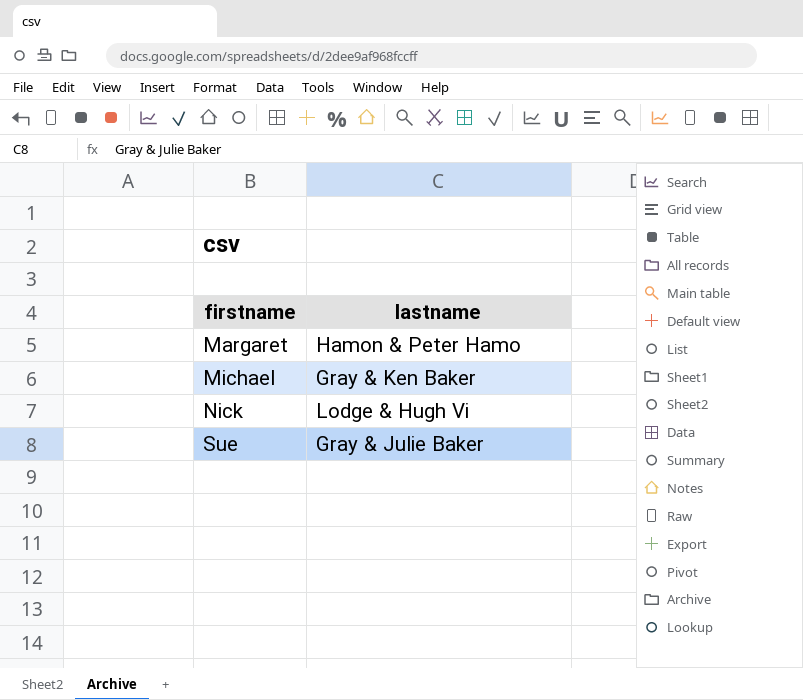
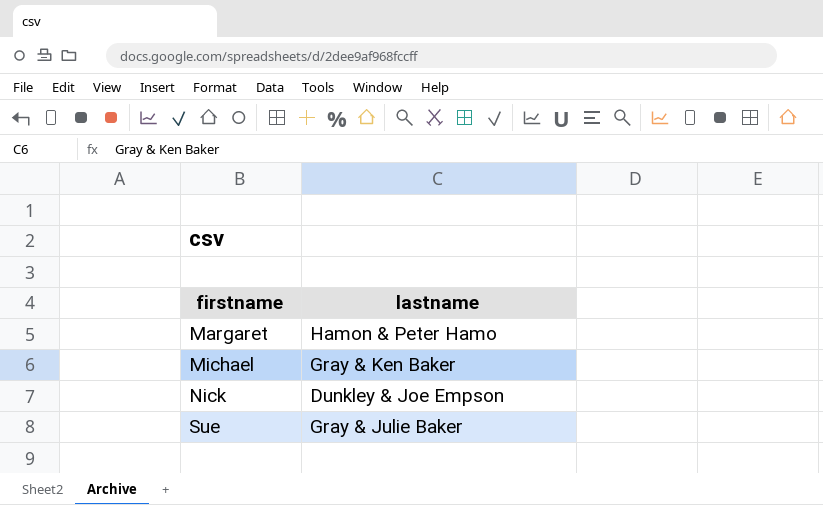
Nick | lastname: Lodge & Hugh Vi -> Dunkley & Joe Empson

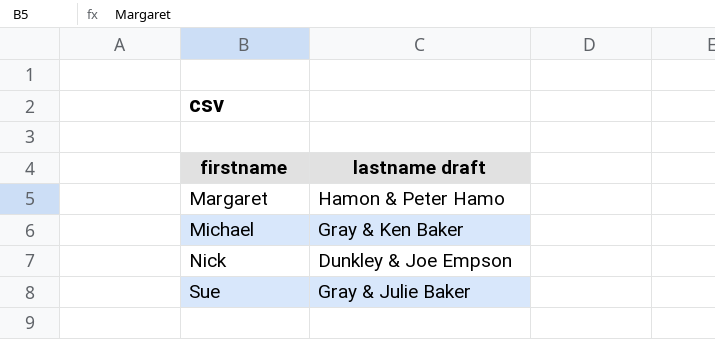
column name: lastname -> lastname draft

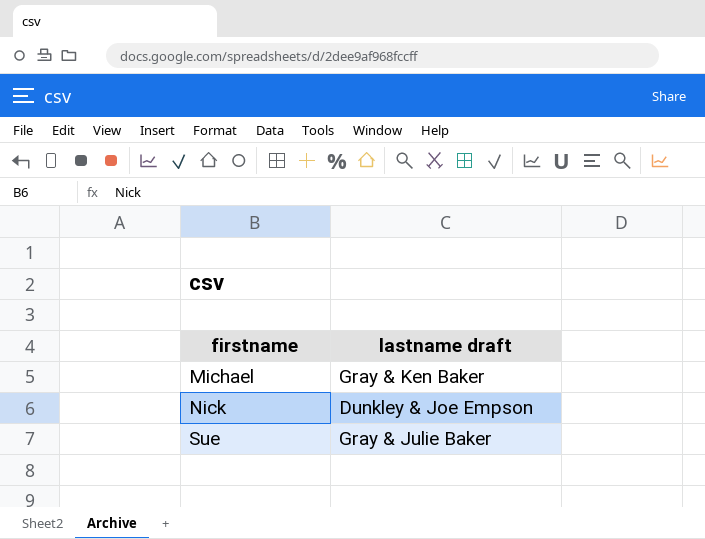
row Margaret: Hamon & Peter Hamo -> none

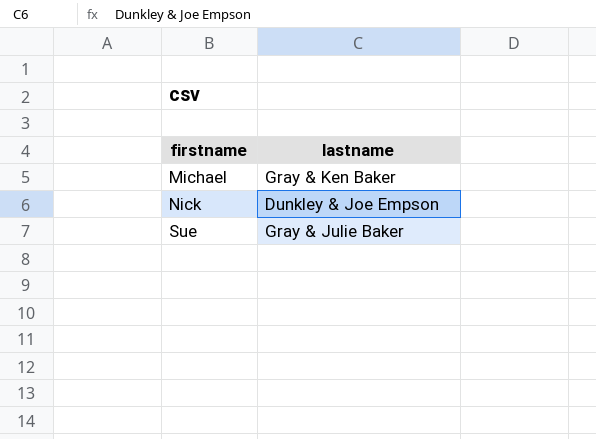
column name: lastname draft -> lastname

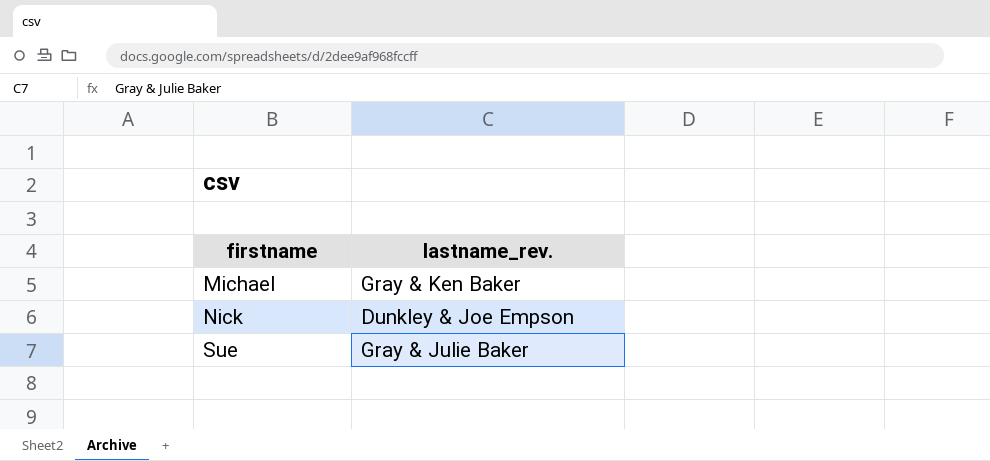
column name: lastname -> lastname_rev.

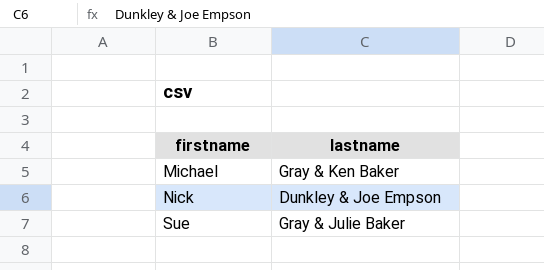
column name: lastname_rev. -> lastname

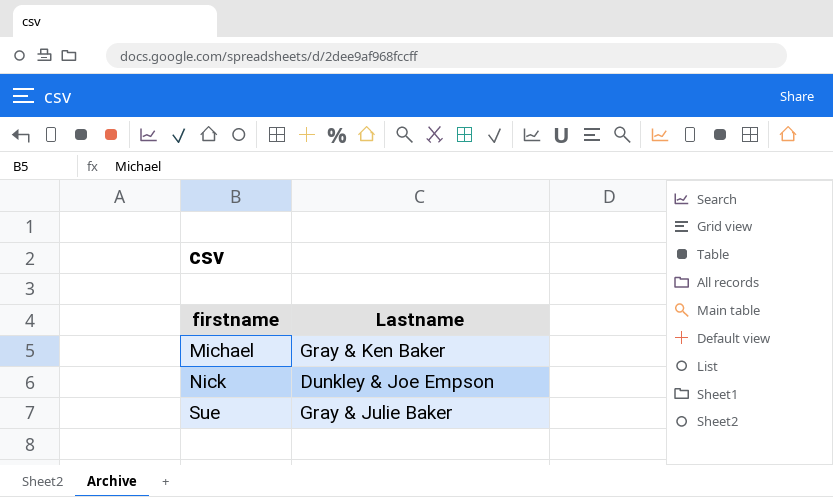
column name: lastname -> Lastname

